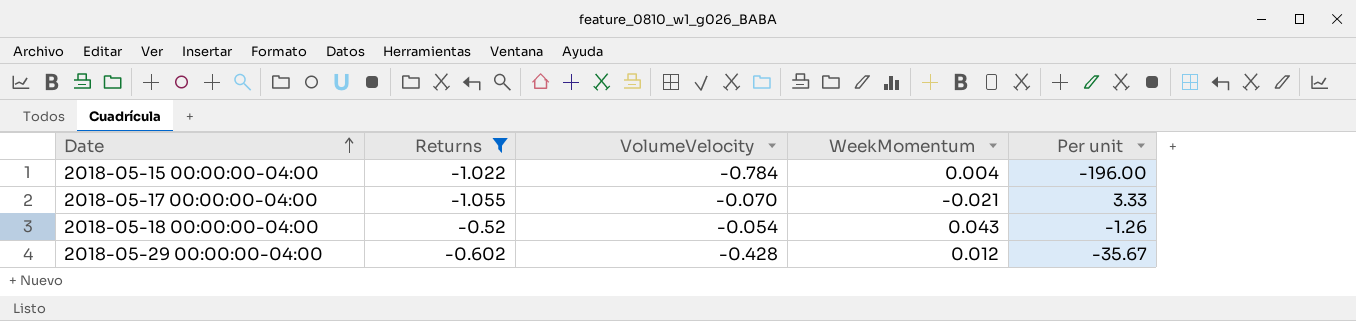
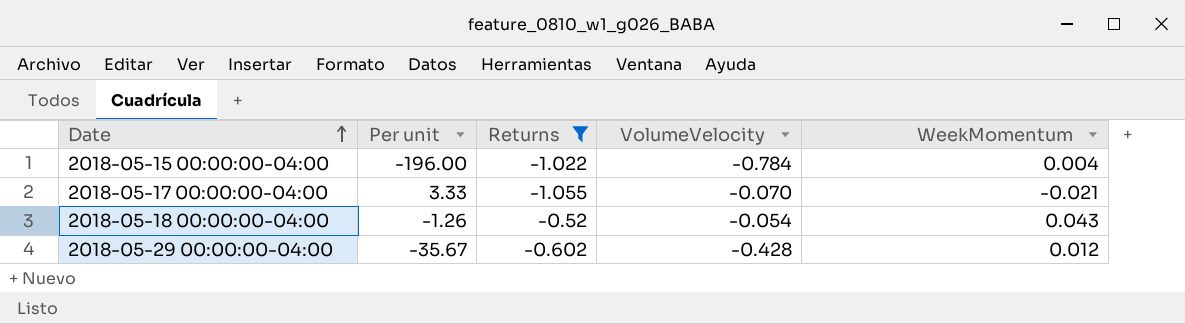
column Per unit | position: 5 -> 2

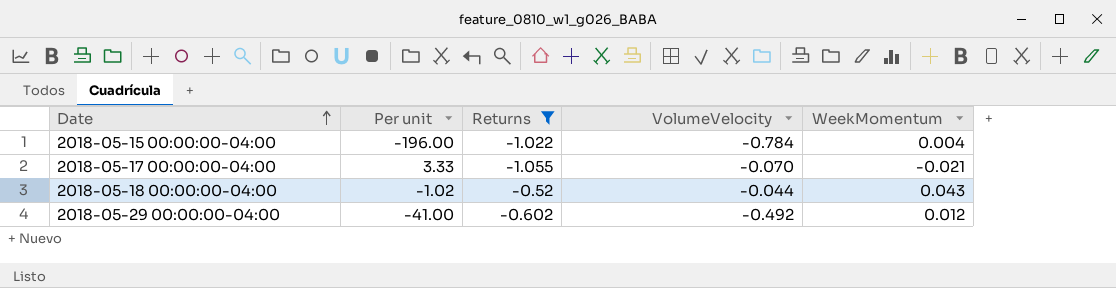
2018-05-18 00:00:00-04:00 | Per unit: -1.26 -> -1.02
2018-05-18 00:00:00-04:00 | VolumeVelocity: -0.054 -> -0.044
2018-05-29 00:00:00-04:00 | Per unit: -35.67 -> -41.00
2018-05-29 00:00:00-04:00 | VolumeVelocity: -0.428 -> -0.492

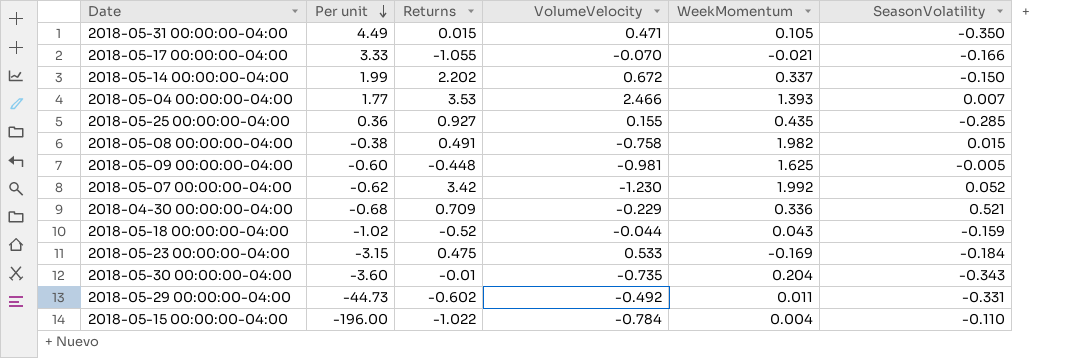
filter: Returns <= -0.52 -> none
row order: Date ascending -> Per unit descending
column SeasonVolatility | position: none -> 6
2018-05-29 00:00:00-04:00 | Per unit: -41.00 -> -44.73
2018-05-29 00:00:00-04:00 | WeekMomentum: 0.012 -> 0.011

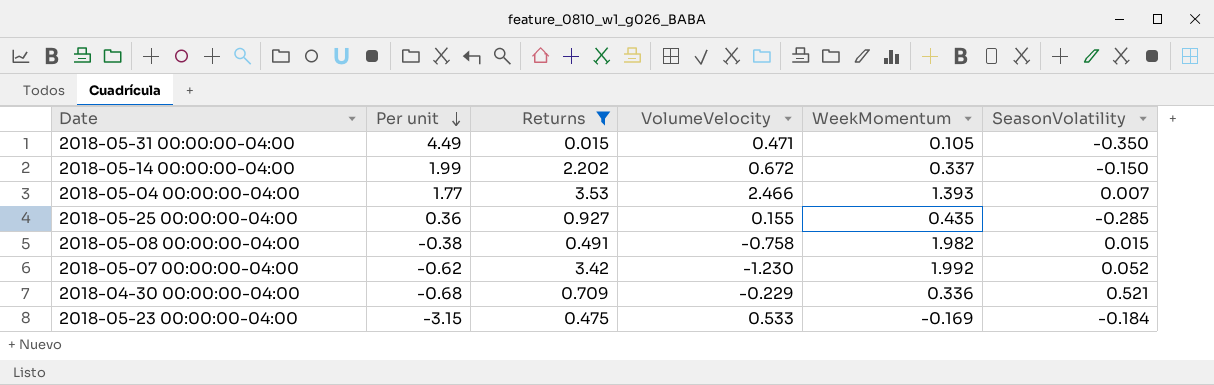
filter: none -> Returns >= 0.015

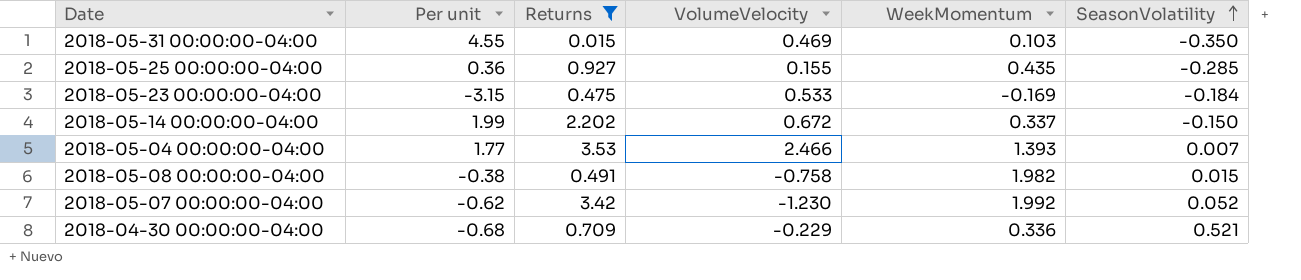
row order: Per unit descending -> SeasonVolatility ascending
2018-05-31 00:00:00-04:00 | Per unit: 4.49 -> 4.55
2018-05-31 00:00:00-04:00 | VolumeVelocity: 0.471 -> 0.469
2018-05-31 00:00:00-04:00 | WeekMomentum: 0.105 -> 0.103

